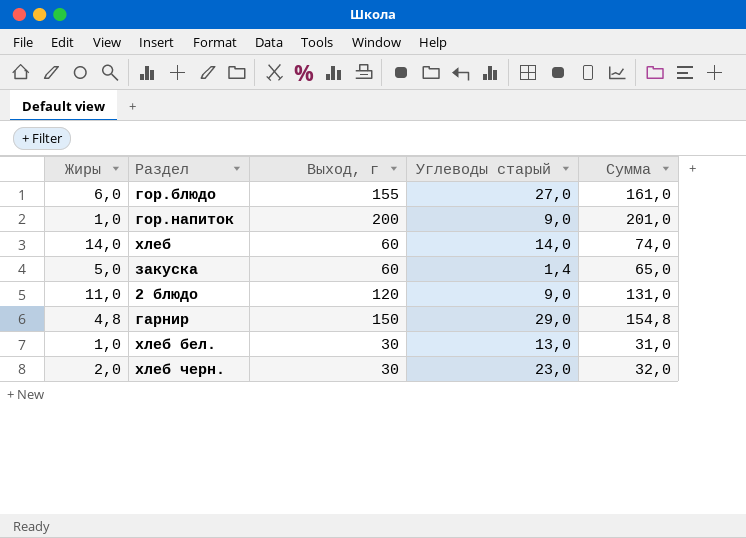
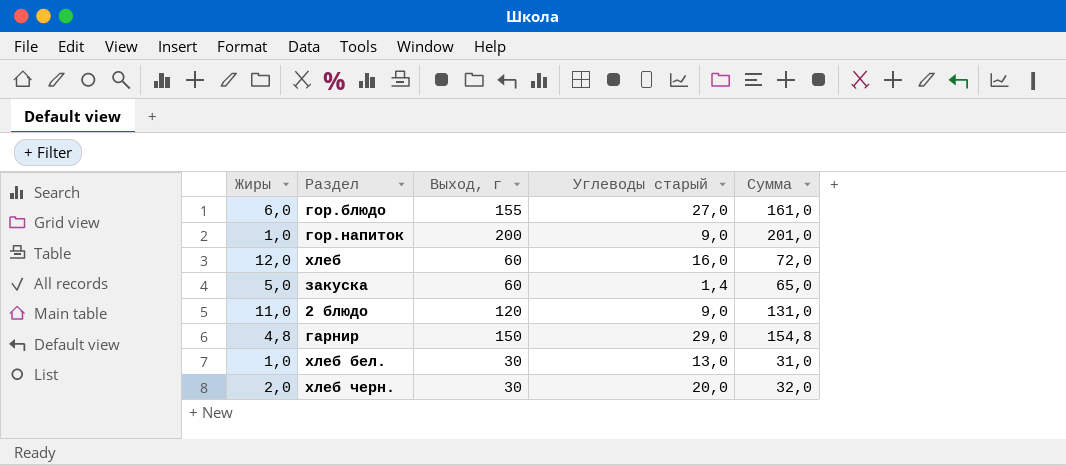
хлеб | Жиры: 14,0 -> 12,0
хлеб | Углеводы старый: 14,0 -> 16,0
хлеб | Сумма: 74,0 -> 72,0
хлеб черн. | Углеводы старый: 23,0 -> 20,0

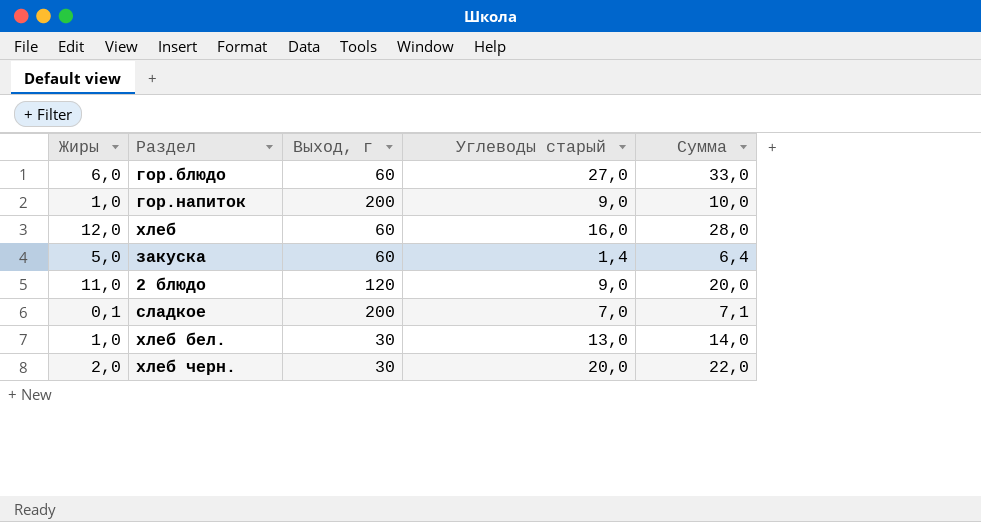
column Сумма | formula: [Жиры] + [Выход, г] -> [Жиры] + [Углеводы старый]
row гарнир: 4,8 | 150 | 29,0 | 154,8 -> none
гор.блюдо | Выход, г: 155 -> 60
row сладкое: none -> 0,1 | 200 | 7,0 | 7,1

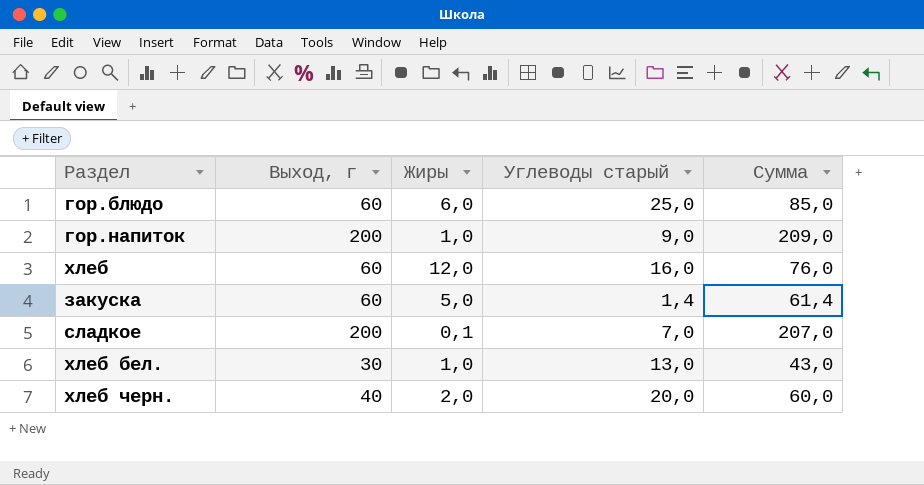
column Жиры | position: 1 -> 3
column Сумма | formula: [Жиры] + [Углеводы старый] -> [Выход, г] + [Углеводы старый]
row 2 блюдо: 11,0 | 120 | 9,0 | 20,0 -> none
гор.блюдо | Углеводы старый: 27,0 -> 25,0
хлеб черн. | Выход, г: 30 -> 40

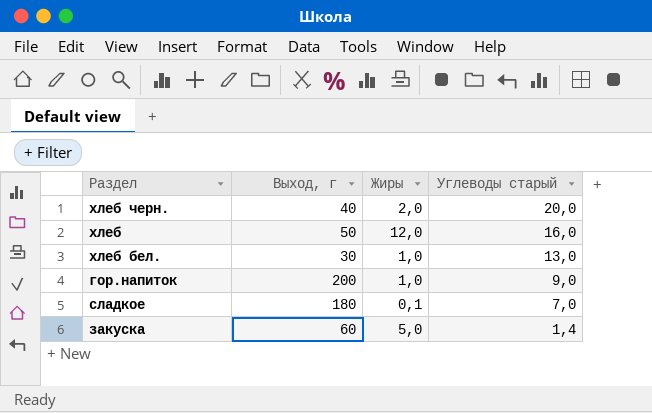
row order: none -> Углеводы старый descending
column Сумма | formula: [Выход, г] + [Углеводы старый] -> none
row гор.блюдо: 60 | 6,0 | 25,0 | 85,0 -> none
хлеб | Выход, г: 60 -> 50
сладкое | Выход, г: 200 -> 180

